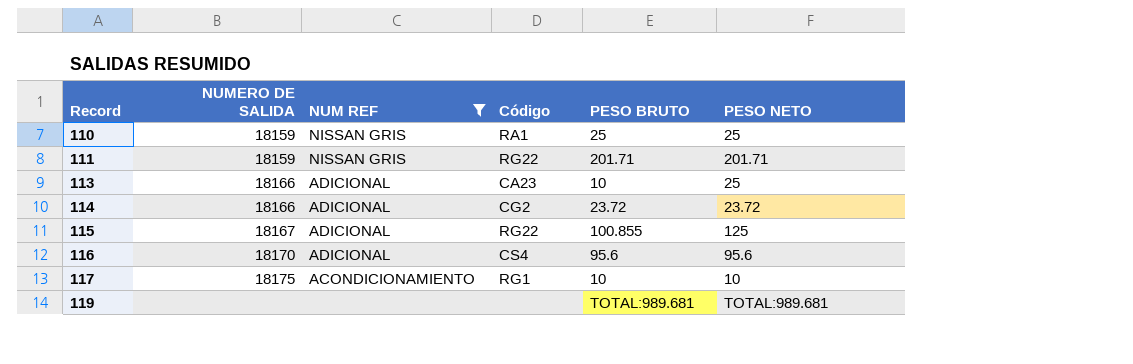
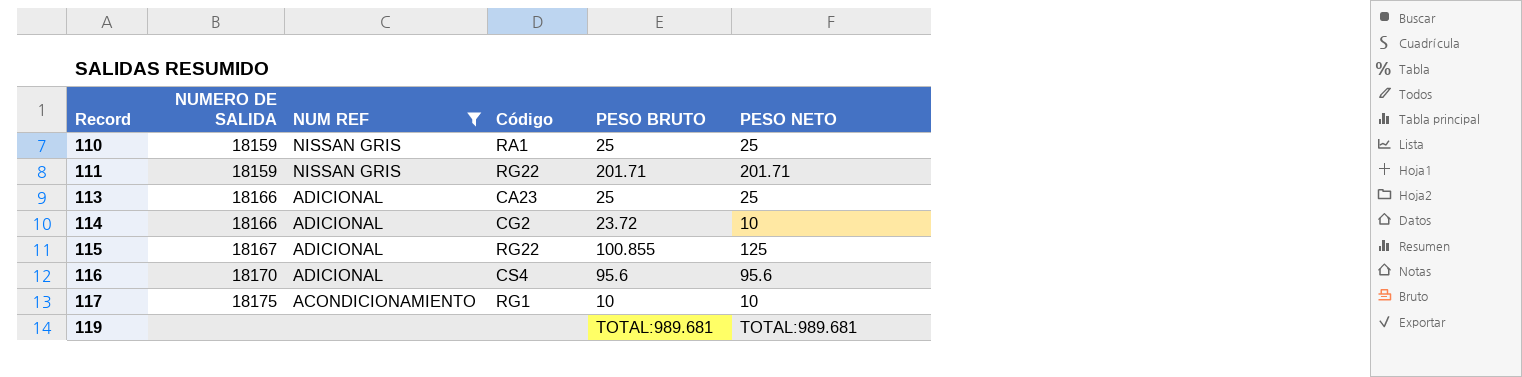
113 | PESO BRUTO: 10 -> 25
114 | PESO NETO: 23.72 -> 10

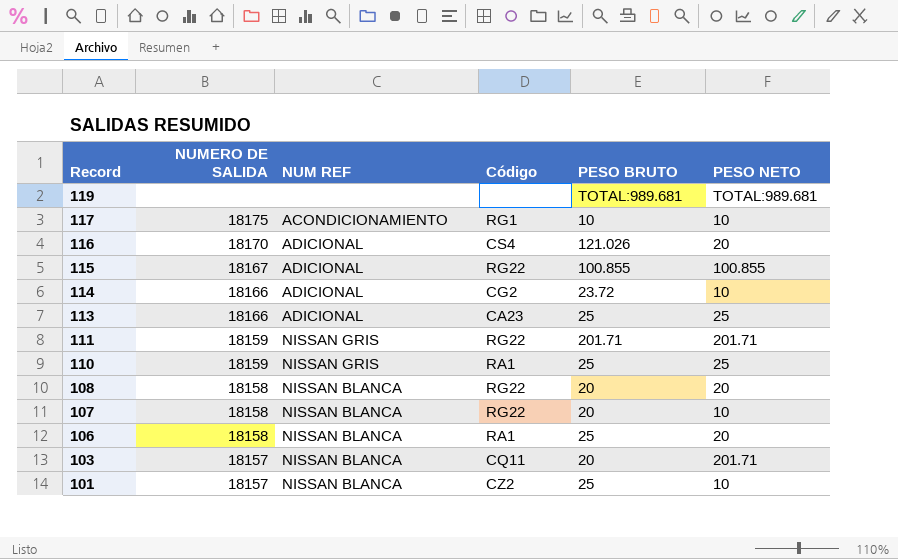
filter: NUM REF != NISSAN BLANCA -> none
row order: Record ascending -> Record descending
116 | PESO BRUTO: 95.6 -> 121.026
116 | PESO NETO: 95.6 -> 20
115 | PESO NETO: 125 -> 100.855

